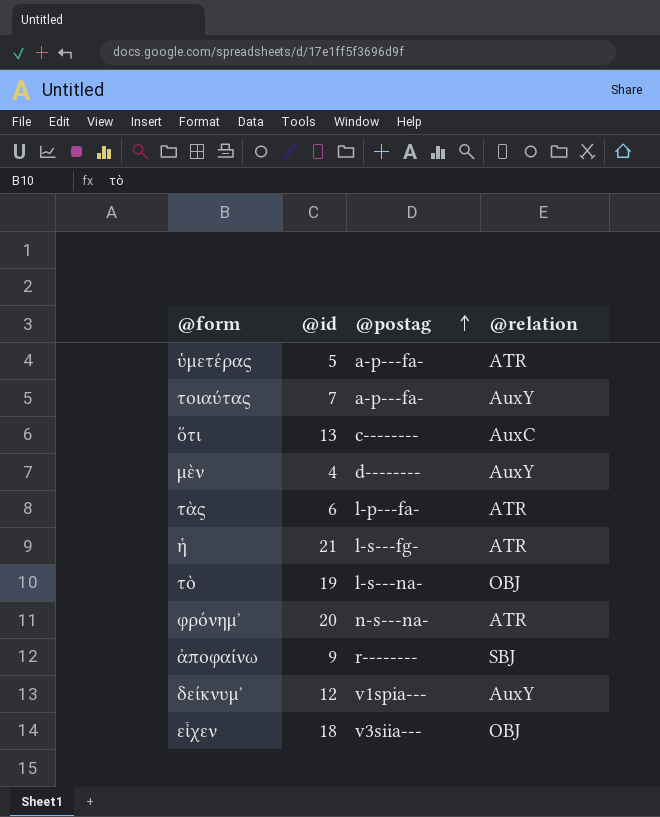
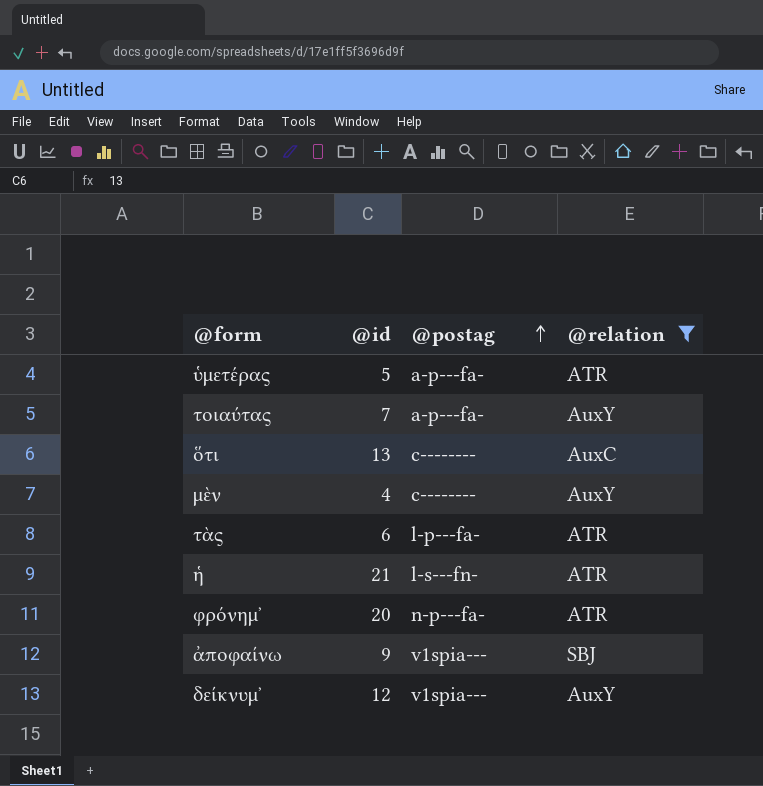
filter: none -> @relation != OBJ
μὲν | @postag: d-------- -> c--------
ἡ | @postag: l-s---fg- -> l-s---fn-
φρόνημ᾽ | @postag: n-s---na- -> n-p---fa-
ἀποφαίνω | @postag: r-------- -> v1spia---

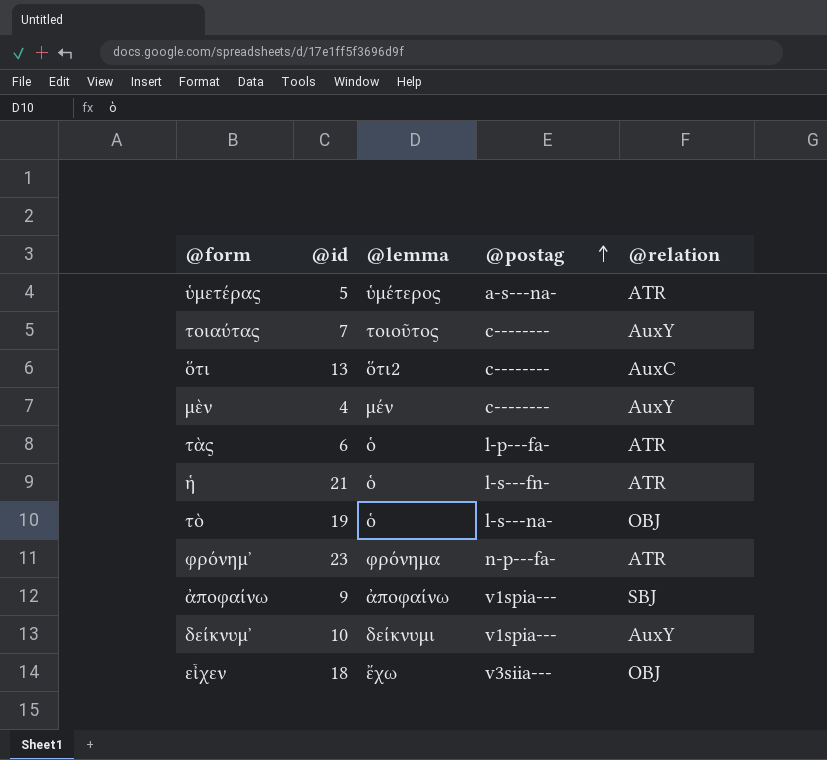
filter: @relation != OBJ -> none
column @lemma | position: none -> 3
ὑμετέρας | @postag: a-p---fa- -> a-s---na-
τοιαύτας | @postag: a-p---fa- -> c--------
φρόνημ᾽ | @id: 20 -> 23
δείκνυμ᾽ | @id: 12 -> 10

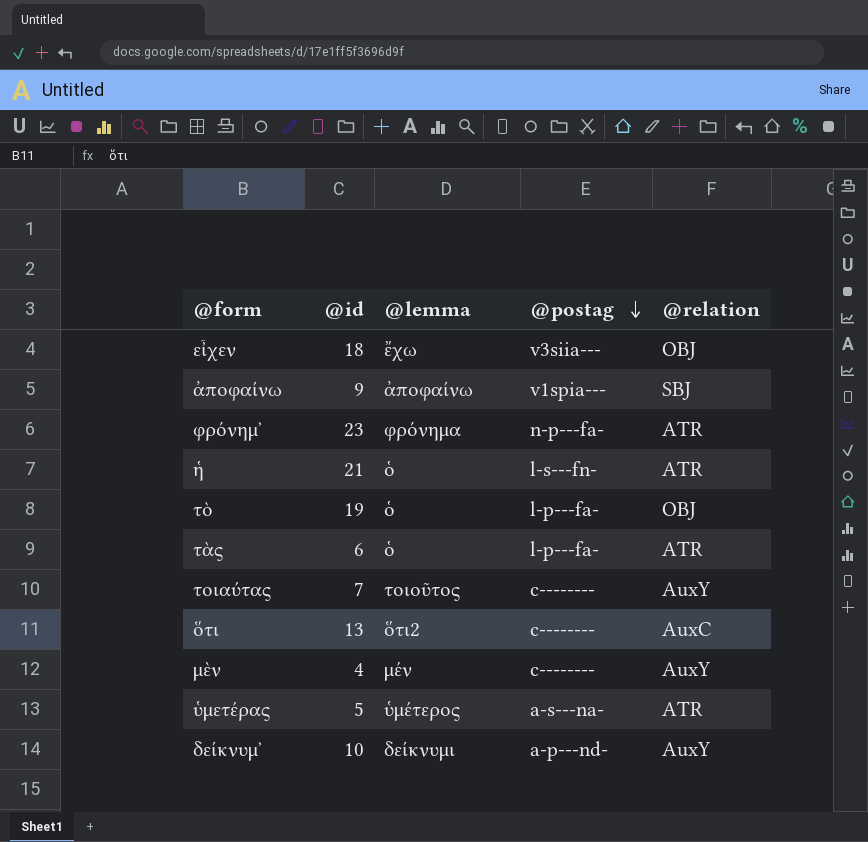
row order: @postag ascending -> @postag descending
τὸ | @postag: l-s---na- -> l-p---fa-
δείκνυμ᾽ | @postag: v1spia--- -> a-p---nd-

